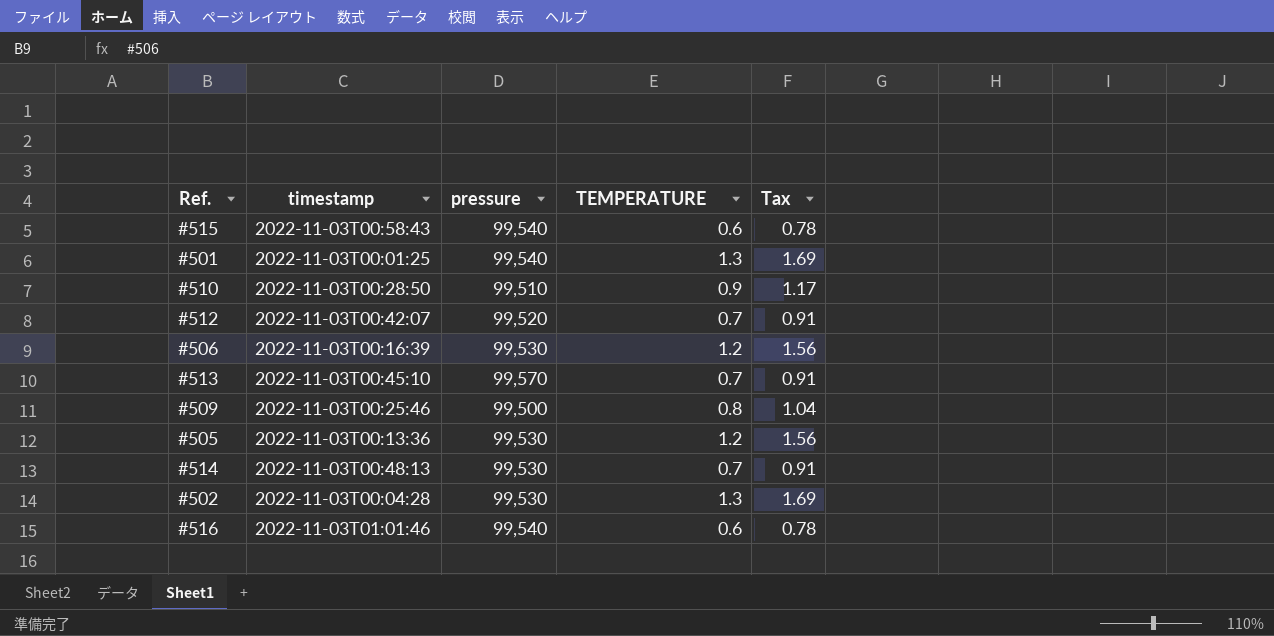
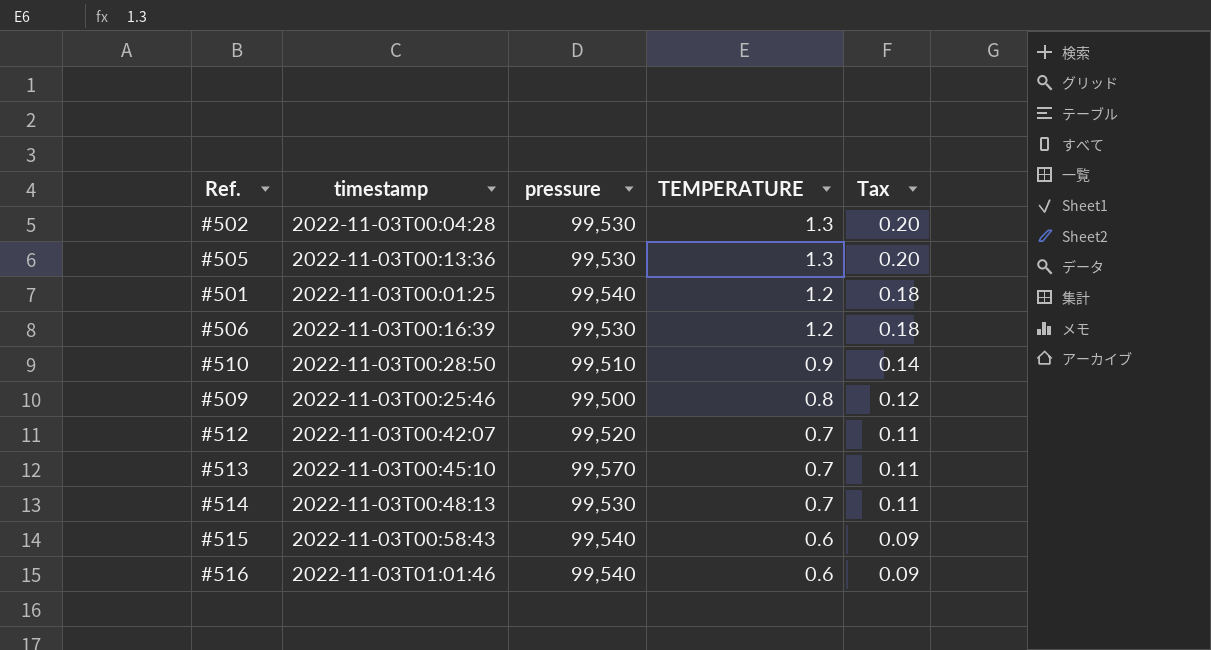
row order: none -> TEMPERATURE descending
column Tax | formula: [TEMPERATURE] * 1.3 -> [TEMPERATURE] * 0.15
#505 | TEMPERATURE: 1.2 -> 1.3
#501 | TEMPERATURE: 1.3 -> 1.2

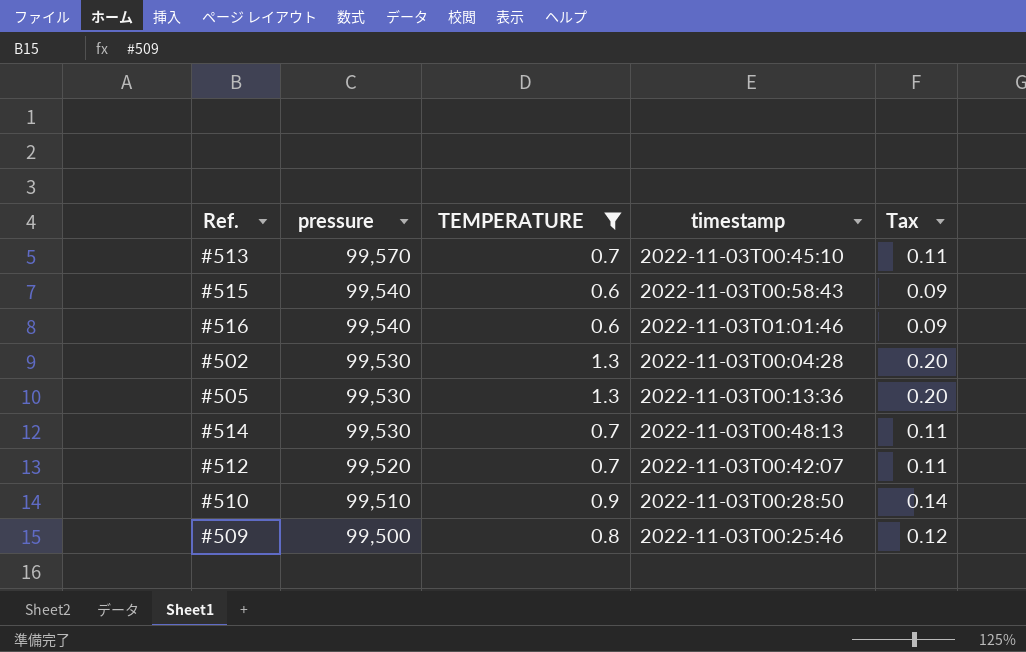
filter: none -> TEMPERATURE != 1.2
row order: TEMPERATURE descending -> pressure descending
column timestamp | position: 2 -> 4

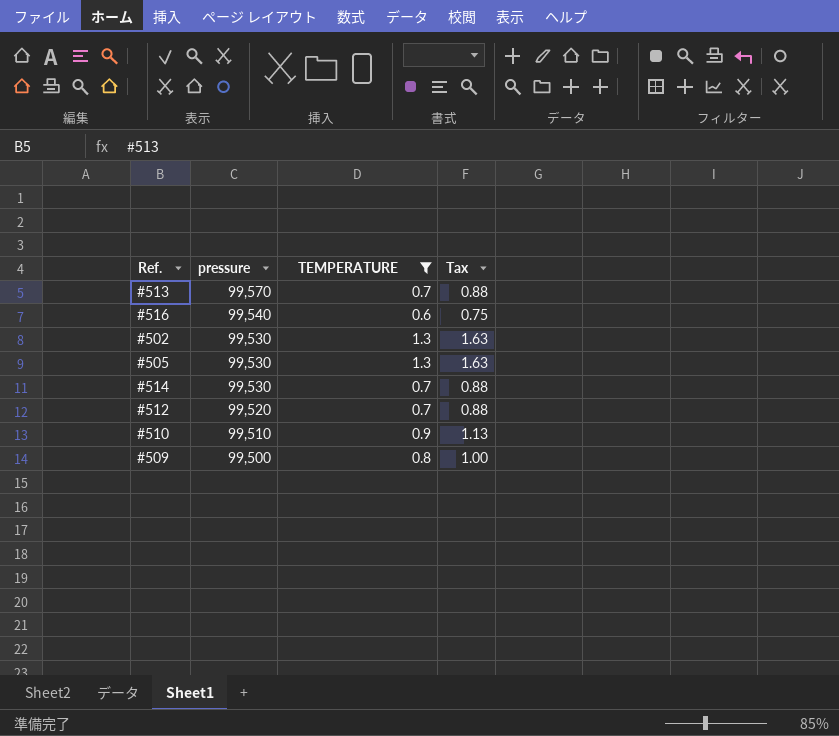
column timestamp | position: 4 -> none
column Tax | formula: [TEMPERATURE] * 0.15 -> [TEMPERATURE] * 1.25
row #515: 99,540 | 0.6 | 2022-11-03T00:58:43 | 0.09 -> none

